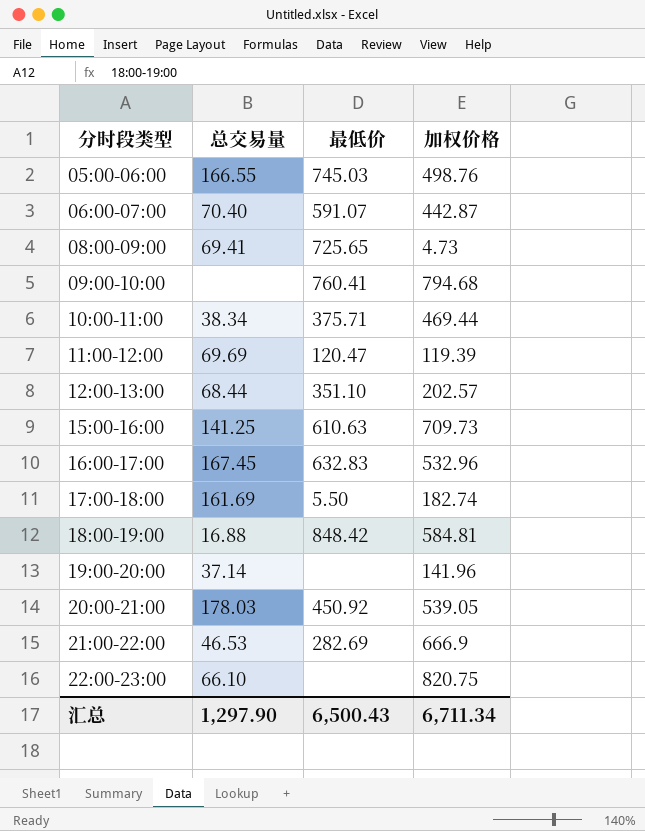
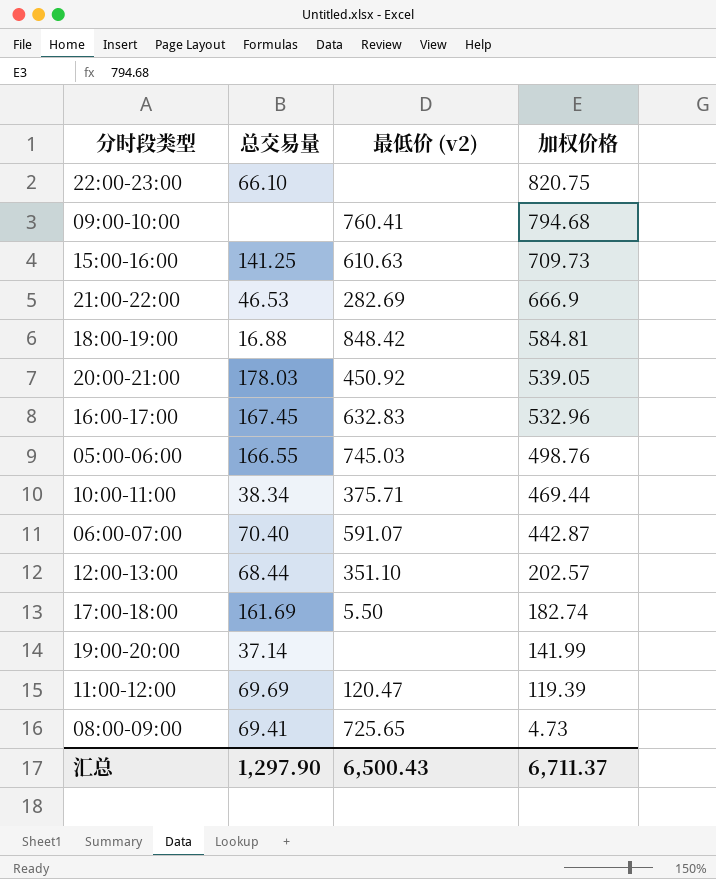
row order: 分时段类型 ascending -> 加权价格 descending
column name: 最低价 -> 最低价 (v2)
19:00-20:00 | 加权价格: 141.96 -> 141.99
汇总 | 加权价格: 6,711.34 -> 6,711.37

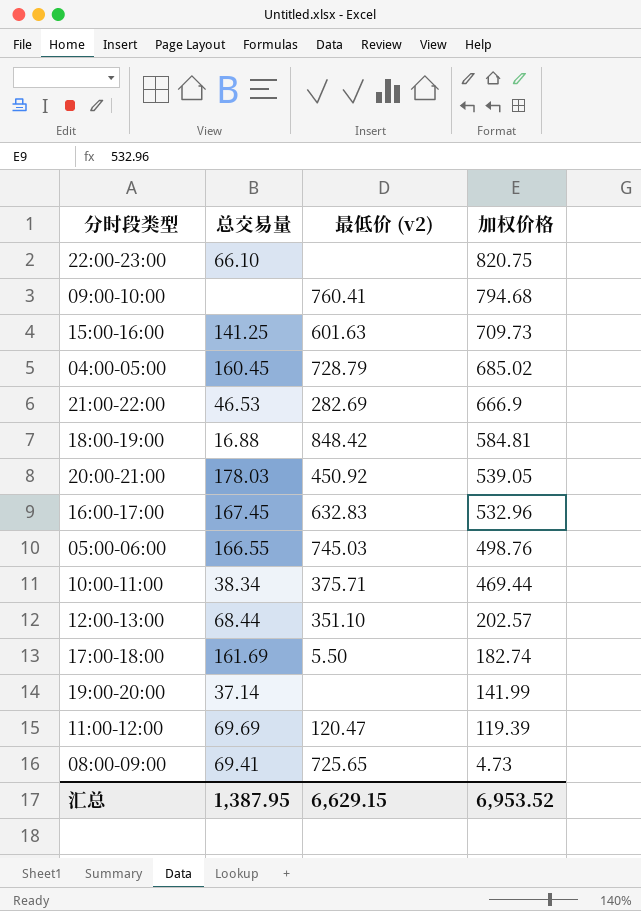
row 06:00-07:00: 70.40 | 591.07 | 442.87 -> none
15:00-16:00 | 最低价 (v2): 610.63 -> 601.63
row 04:00-05:00: none -> 160.45 | 728.79 | 685.02
汇总 | 总交易量: 1,297.90 -> 1,387.95
汇总 | 最低价 (v2): 6,500.43 -> 6,629.15
汇总 | 加权价格: 6,711.37 -> 6,953.52

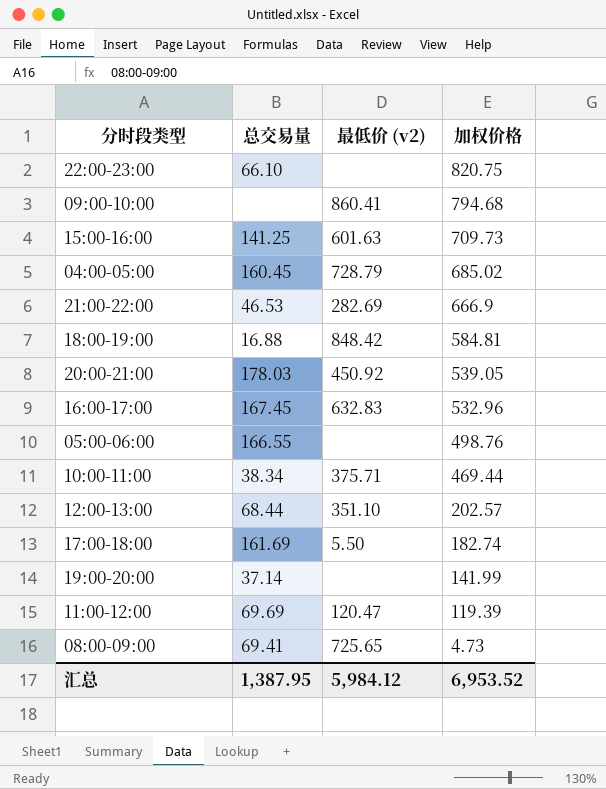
09:00-10:00 | 最低价 (v2): 760.41 -> 860.41
05:00-06:00 | 最低价 (v2): 745.03 -> none
汇总 | 最低价 (v2): 6,629.15 -> 5,984.12

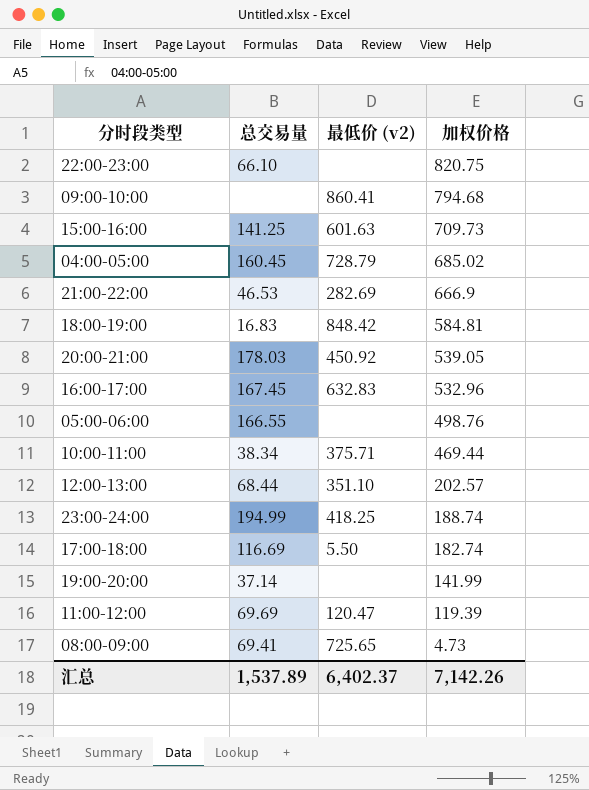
18:00-19:00 | 总交易量: 16.88 -> 16.83
row 23:00-24:00: none -> 194.99 | 418.25 | 188.74
17:00-18:00 | 总交易量: 161.69 -> 116.69
汇总 | 总交易量: 1,387.95 -> 1,537.89
汇总 | 最低价 (v2): 5,984.12 -> 6,402.37
汇总 | 加权价格: 6,953.52 -> 7,142.26

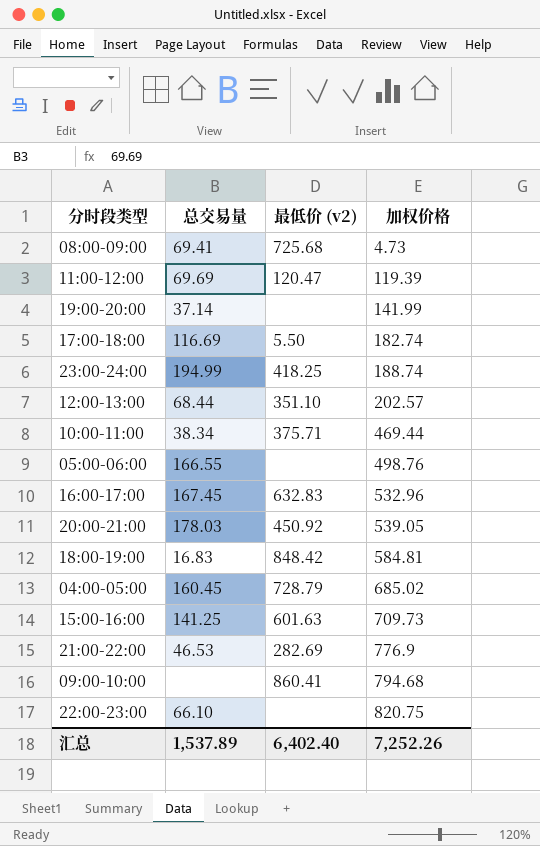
row order: 加权价格 descending -> 加权价格 ascending
08:00-09:00 | 最低价 (v2): 725.65 -> 725.68
21:00-22:00 | 加权价格: 666.9 -> 776.9
汇总 | 最低价 (v2): 6,402.37 -> 6,402.40
汇总 | 加权价格: 7,142.26 -> 7,252.26

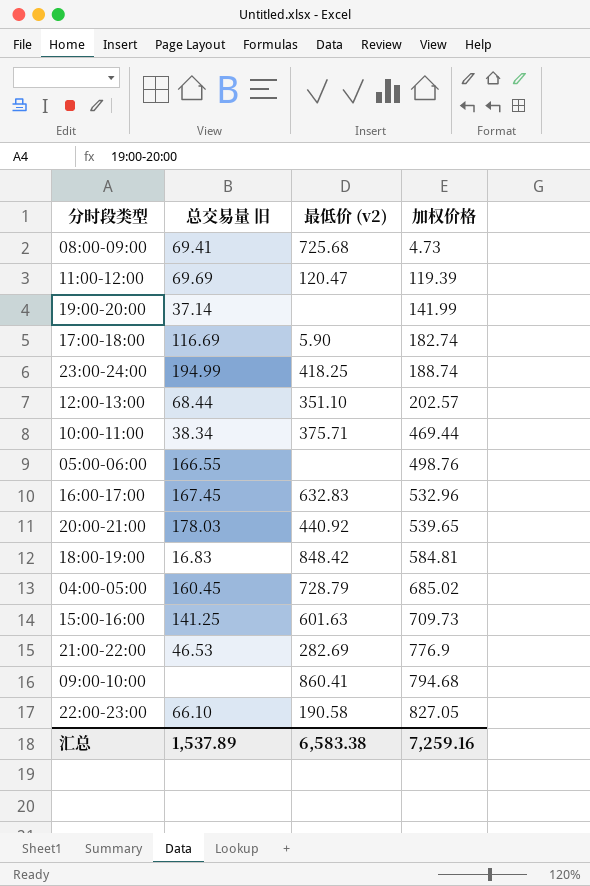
column name: 总交易量 -> 总交易量 旧
17:00-18:00 | 最低价 (v2): 5.50 -> 5.90
20:00-21:00 | 最低价 (v2): 450.92 -> 440.92
20:00-21:00 | 加权价格: 539.05 -> 539.65
22:00-23:00 | 最低价 (v2): none -> 190.58
22:00-23:00 | 加权价格: 820.75 -> 827.05
汇总 | 最低价 (v2): 6,402.40 -> 6,583.38
汇总 | 加权价格: 7,252.26 -> 7,259.16

